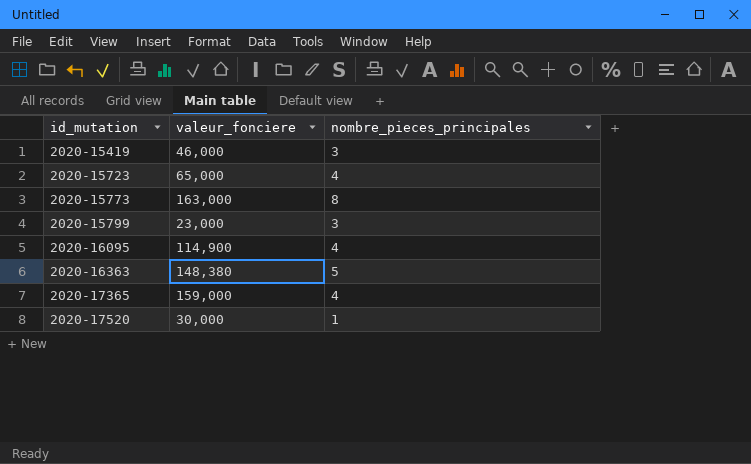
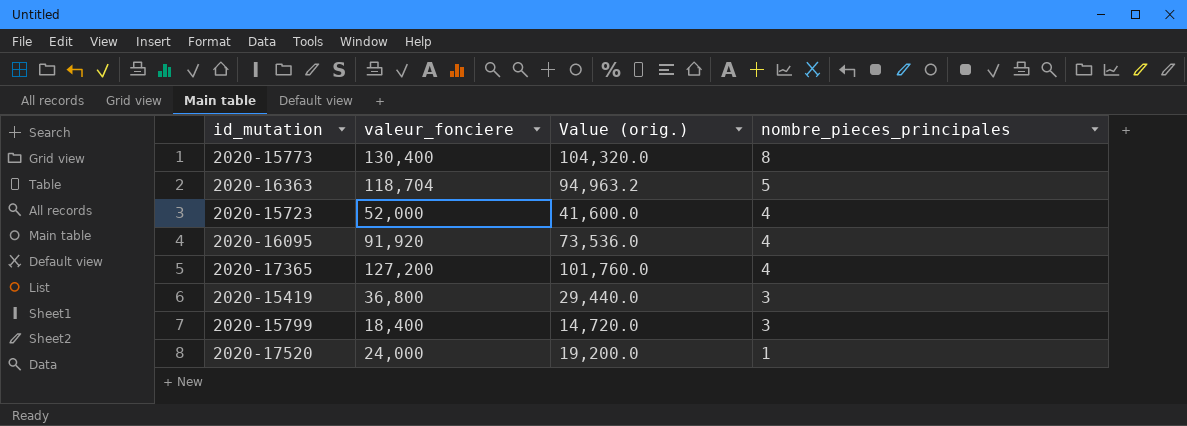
row order: id_mutation ascending -> nombre_pieces_principales descending
column Value (orig.) | formula: none -> [valeur_fonciere] * 0.8
2020-15773 | valeur_fonciere: 163,000 -> 130,400
2020-16363 | valeur_fonciere: 148,380 -> 118,704
2020-15723 | valeur_fonciere: 65,000 -> 52,000
2020-16095 | valeur_fonciere: 114,900 -> 91,920
2020-17365 | valeur_fonciere: 159,000 -> 127,200
2020-15419 | valeur_fonciere: 46,000 -> 36,800
2020-15799 | valeur_fonciere: 23,000 -> 18,400
2020-17520 | valeur_fonciere: 30,000 -> 24,000

